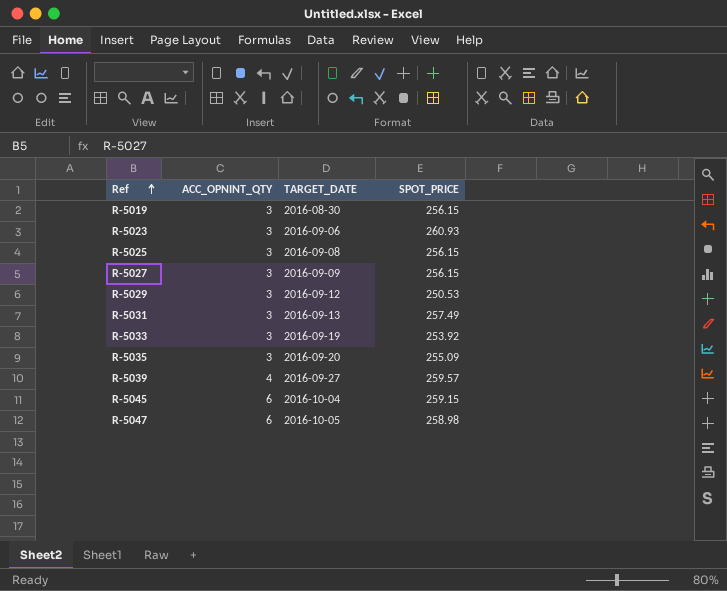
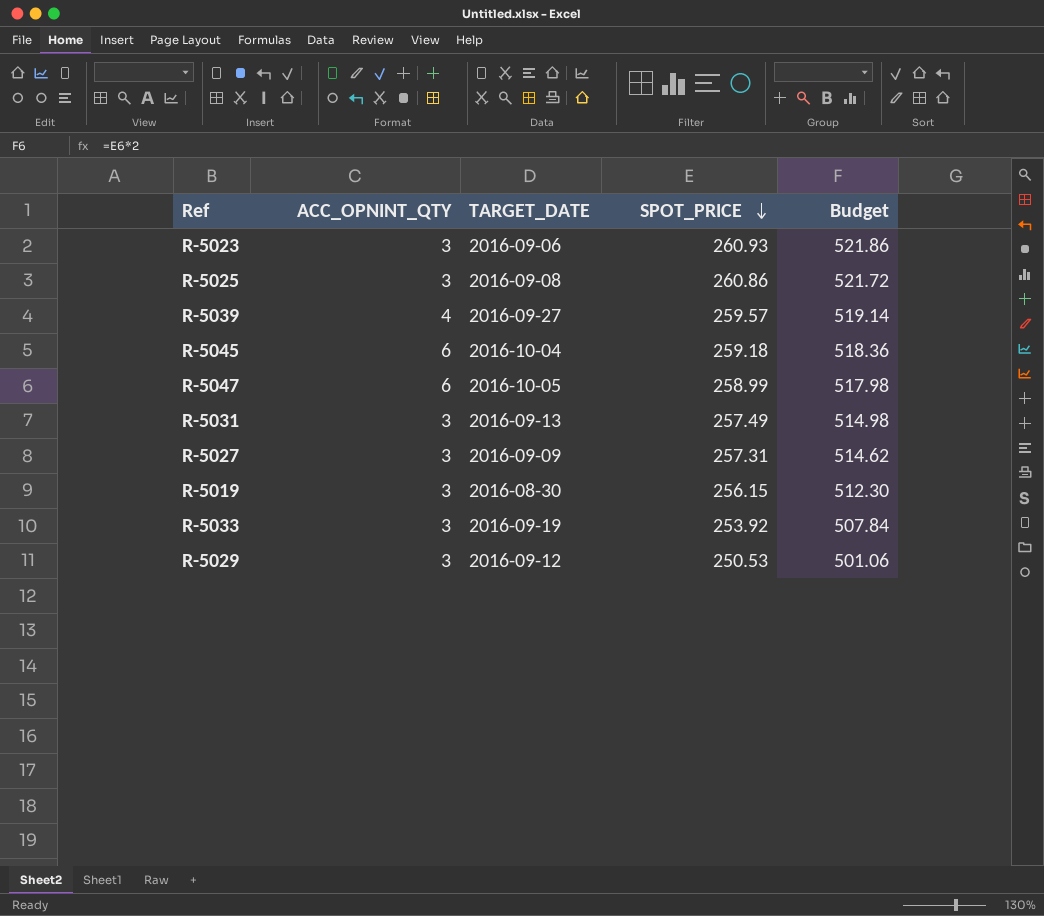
row order: Ref ascending -> SPOT_PRICE descending
column Budget | formula: none -> [SPOT_PRICE] * 2
row R-5035: 3 | 2016-09-20 | 255.09 -> none
R-5025 | SPOT_PRICE: 256.15 -> 260.86
R-5045 | SPOT_PRICE: 259.15 -> 259.18
R-5047 | SPOT_PRICE: 258.98 -> 258.99
R-5027 | SPOT_PRICE: 256.15 -> 257.31

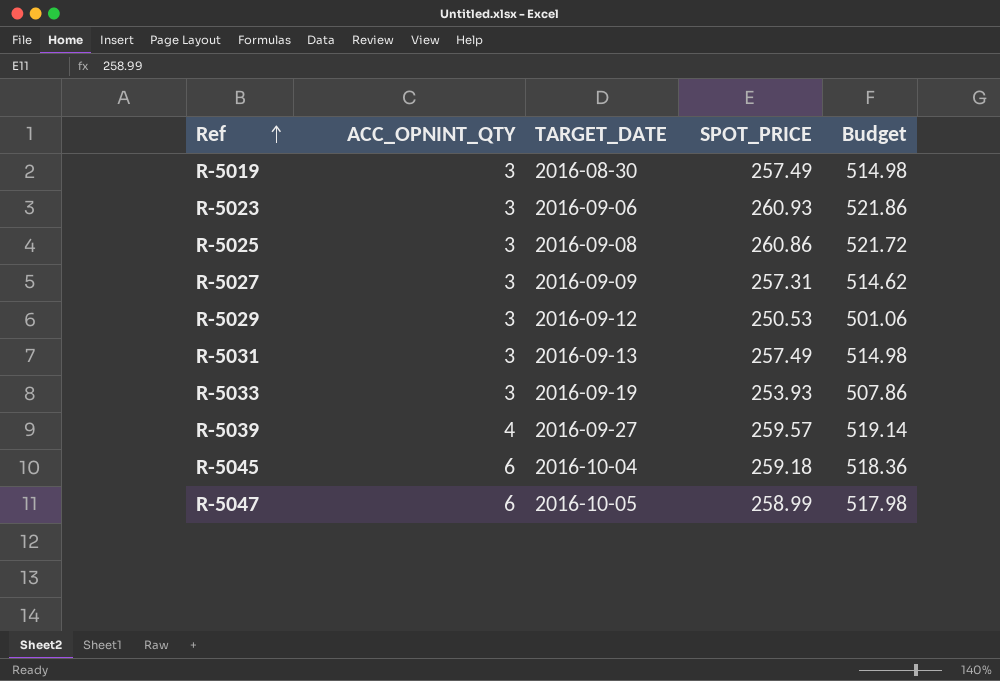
row order: SPOT_PRICE descending -> Ref ascending
R-5019 | SPOT_PRICE: 256.15 -> 257.49
R-5019 | Budget: 512.30 -> 514.98
R-5033 | SPOT_PRICE: 253.92 -> 253.93
R-5033 | Budget: 507.84 -> 507.86

